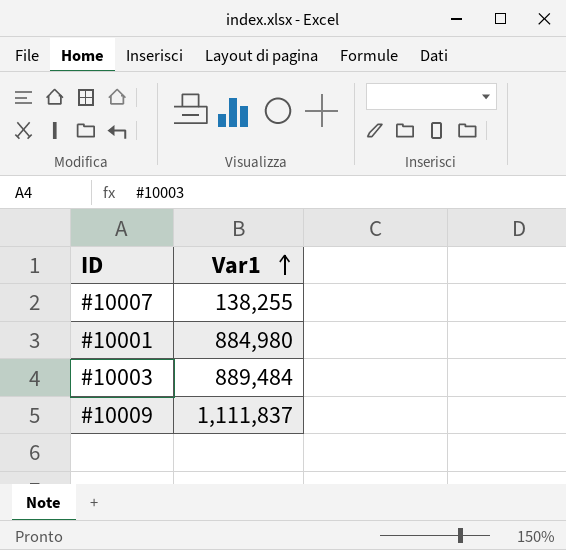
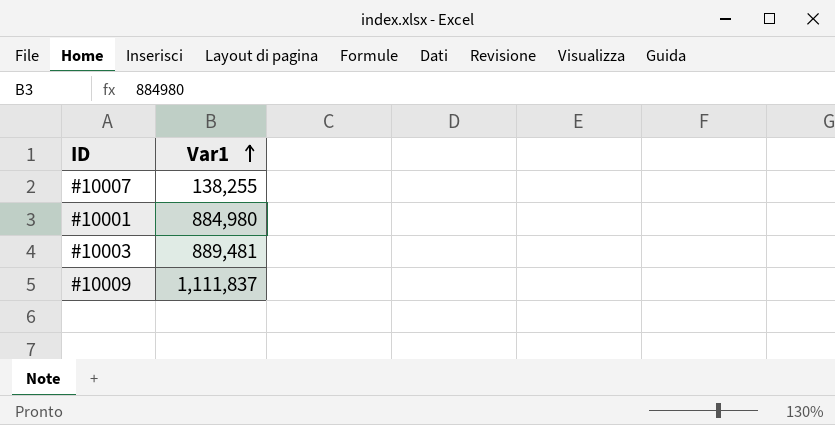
#10003 | Var1: 889,484 -> 889,481

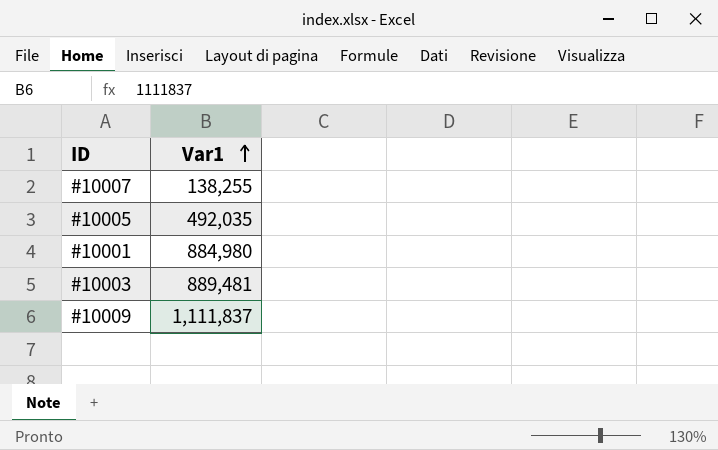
row #10005: none -> 492,035

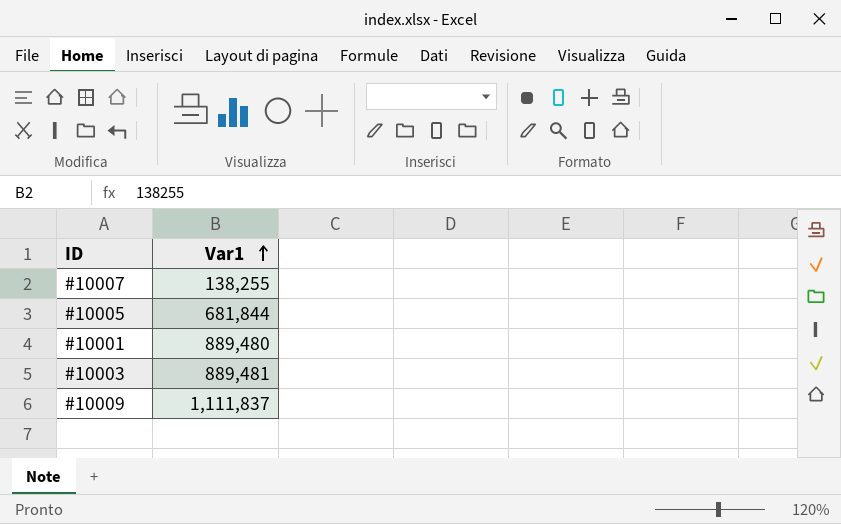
#10005 | Var1: 492,035 -> 681,844
#10001 | Var1: 884,980 -> 889,480

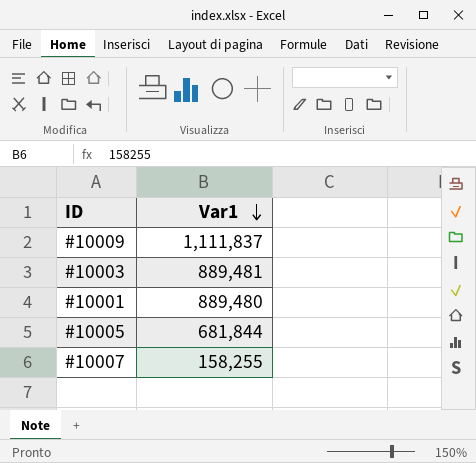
row order: Var1 ascending -> Var1 descending
#10007 | Var1: 138,255 -> 158,255

